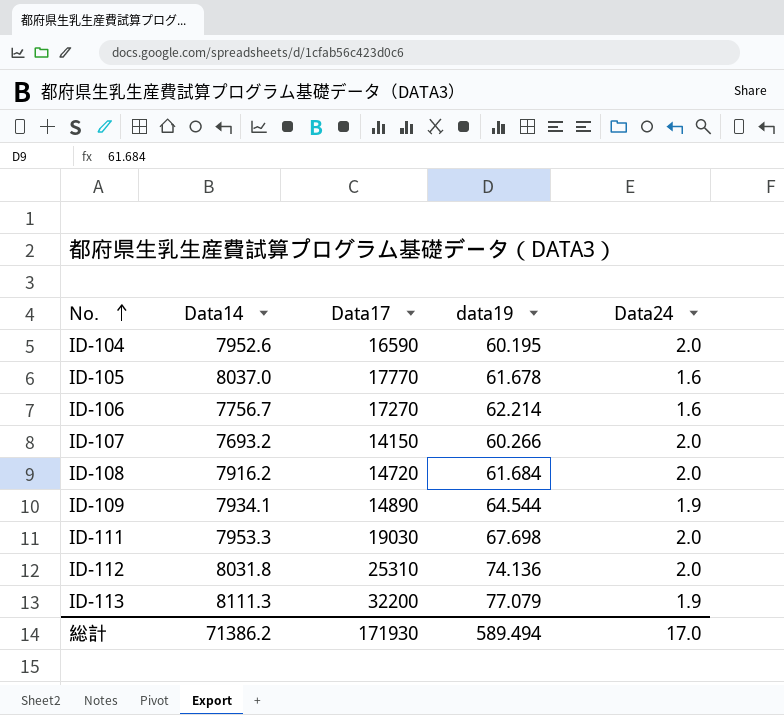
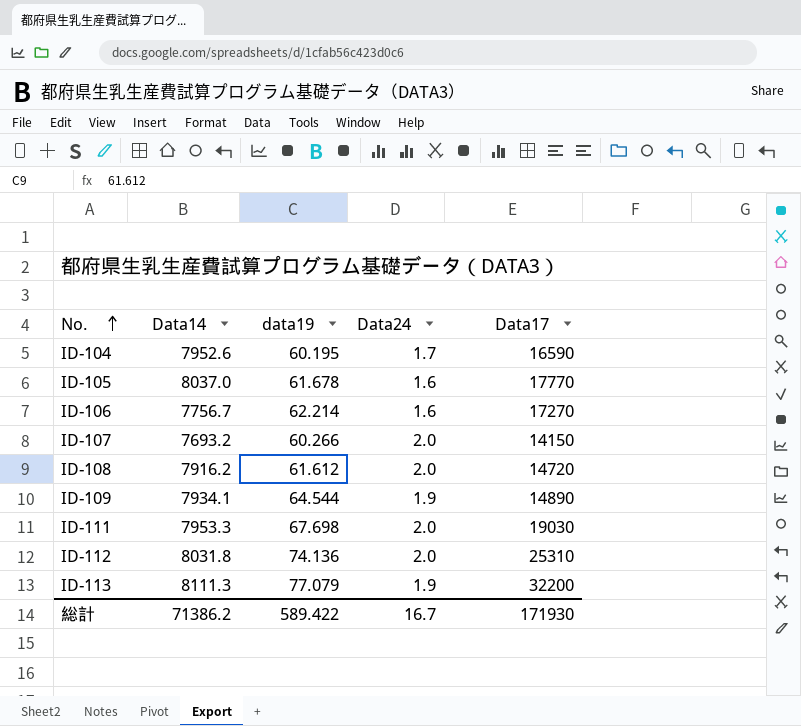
column Data17 | position: 3 -> 5
ID-104 | Data24: 2.0 -> 1.7
ID-108 | data19: 61.684 -> 61.612
総計 | data19: 589.494 -> 589.422
総計 | Data24: 17.0 -> 16.7

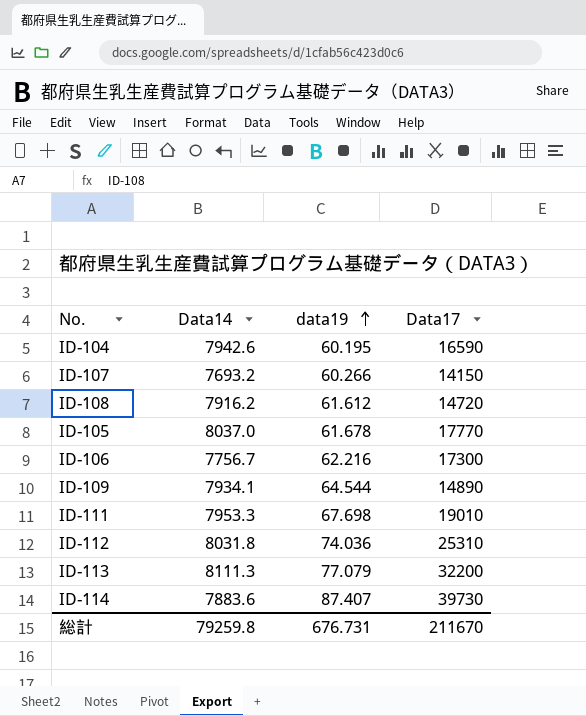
row order: No. ascending -> data19 ascending
column Data24 | position: 4 -> none
ID-104 | Data14: 7952.6 -> 7942.6
ID-106 | data19: 62.214 -> 62.216
ID-106 | Data17: 17270 -> 17300
ID-111 | Data17: 19030 -> 19010
ID-112 | data19: 74.136 -> 74.036
row ID-114: none -> 7883.6 | 87.407 | 39730
総計 | Data14: 71386.2 -> 79259.8
総計 | data19: 589.422 -> 676.731
総計 | Data17: 171930 -> 211670

